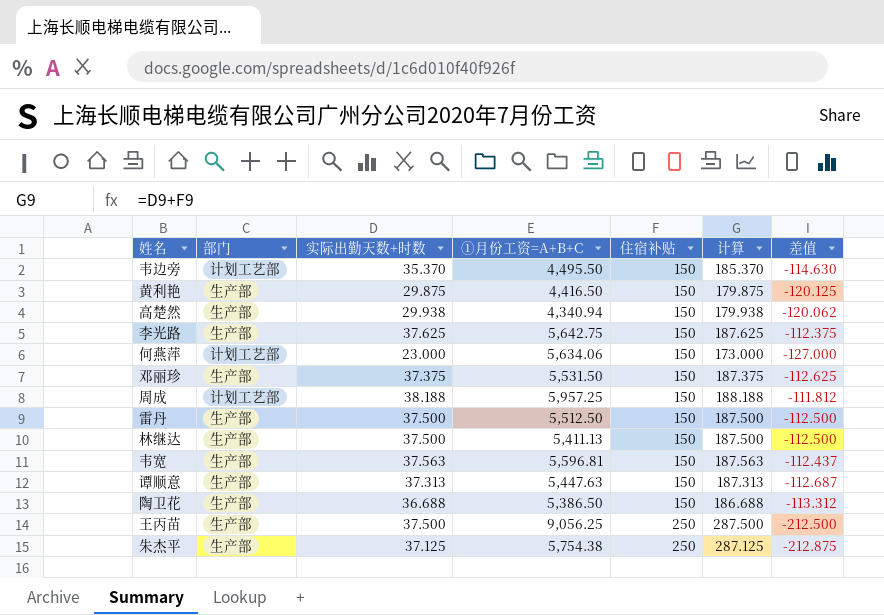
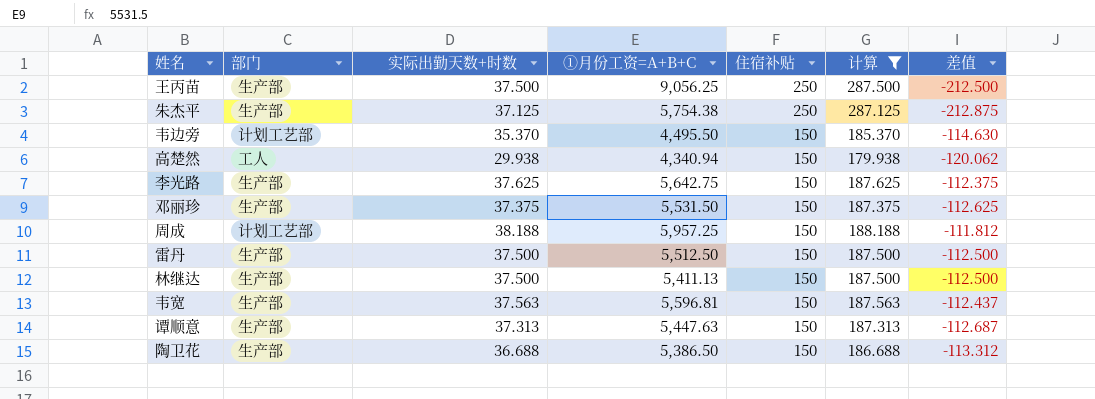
filter: none -> 计算 >= 179.938
row order: 住宿补贴 ascending -> 住宿补贴 descending
高楚然 | 部门: 生产部 -> 工人

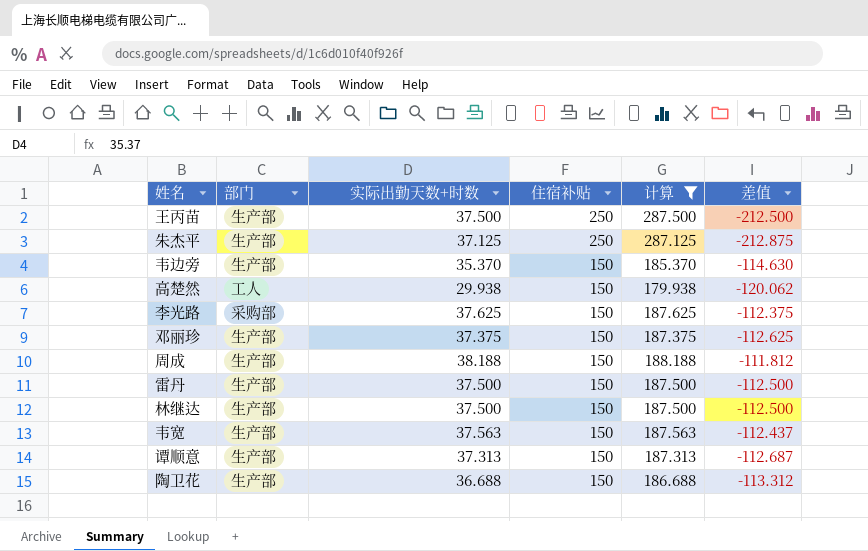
column ①月份工资=A+B+C | position: 4 -> none
韦边旁 | 部门: 计划工艺部 -> 生产部
李光路 | 部门: 生产部 -> 采购部
周成 | 部门: 计划工艺部 -> 生产部

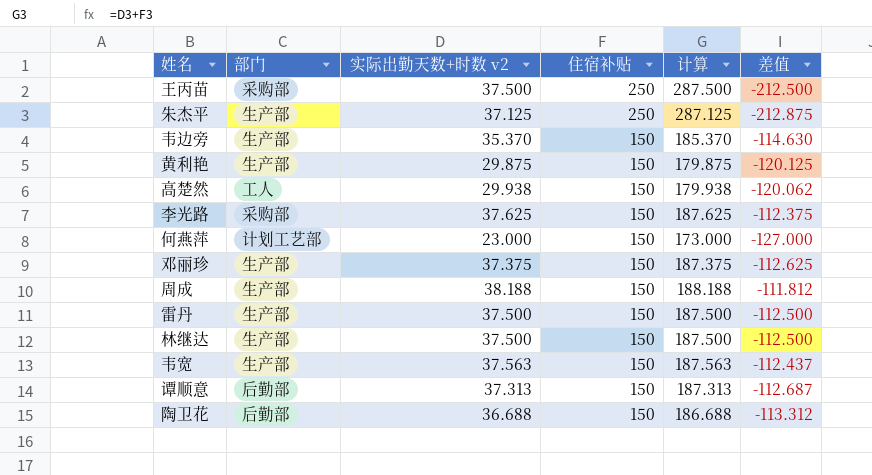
filter: 计算 >= 179.938 -> none
column name: 实际出勤天数+时数 -> 实际出勤天数+时数 v2
王丙苗 | 部门: 生产部 -> 采购部
谭顺意 | 部门: 生产部 -> 后勤部
陶卫花 | 部门: 生产部 -> 后勤部

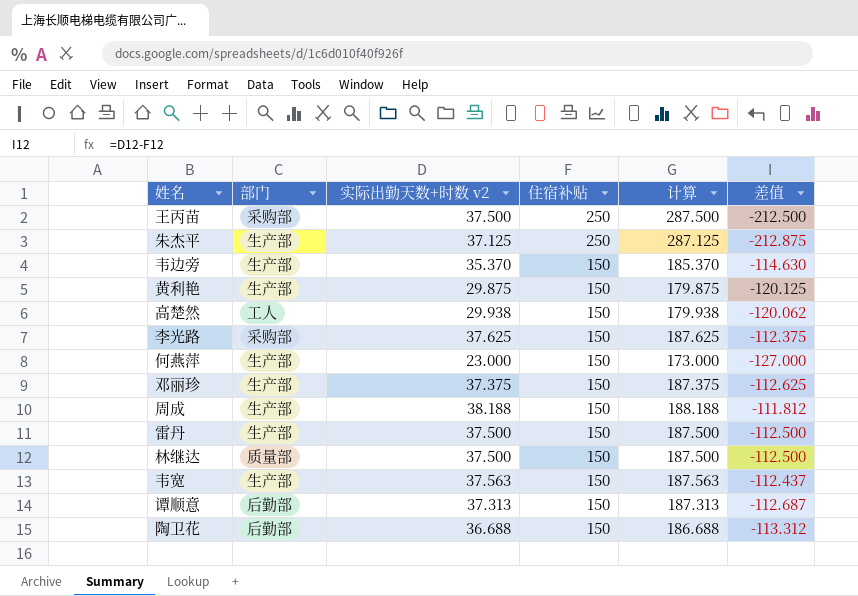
何燕萍 | 部门: 计划工艺部 -> 生产部
林继达 | 部门: 生产部 -> 质量部

